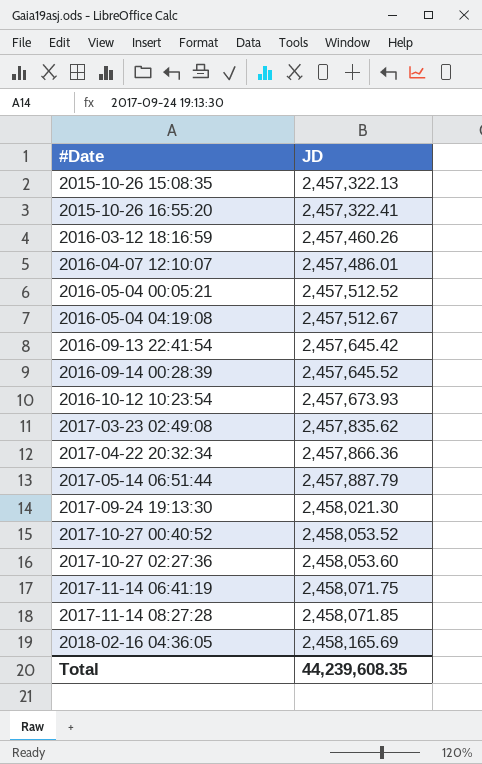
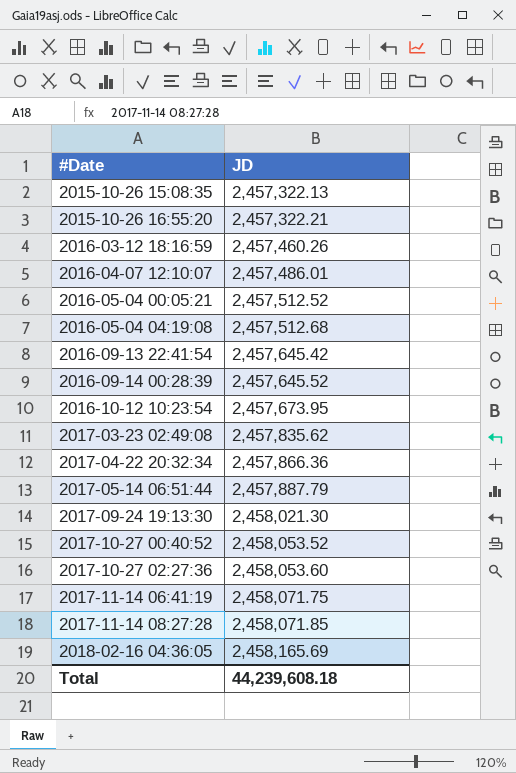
2015-10-26 16:55:20 | JD: 2,457,322.41 -> 2,457,322.21
2016-05-04 04:19:08 | JD: 2,457,512.67 -> 2,457,512.68
2016-10-12 10:23:54 | JD: 2,457,673.93 -> 2,457,673.95
Total | JD: 44,239,608.35 -> 44,239,608.18

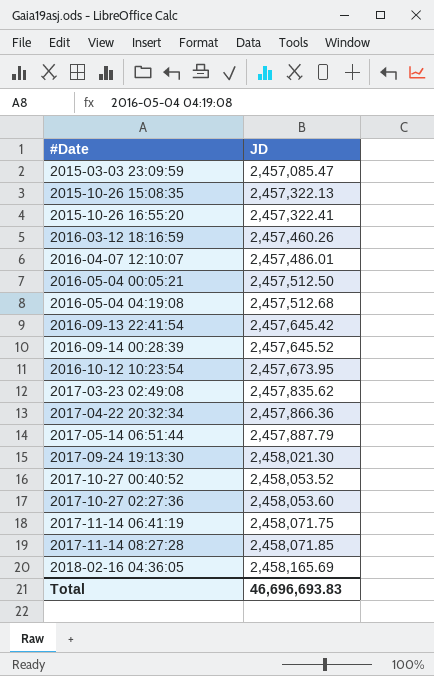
row 2015-03-03 23:09:59: none -> 2,457,085.47
2015-10-26 16:55:20 | JD: 2,457,322.21 -> 2,457,322.41
2016-05-04 00:05:21 | JD: 2,457,512.52 -> 2,457,512.50
Total | JD: 44,239,608.18 -> 46,696,693.83

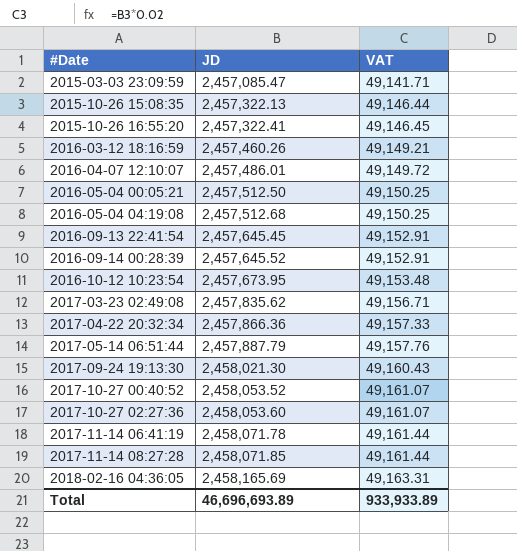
column VAT | formula: none -> [JD] * 0.02
2016-09-13 22:41:54 | JD: 2,457,645.42 -> 2,457,645.45
2017-11-14 06:41:19 | JD: 2,458,071.75 -> 2,458,071.78
Total | JD: 46,696,693.83 -> 46,696,693.89

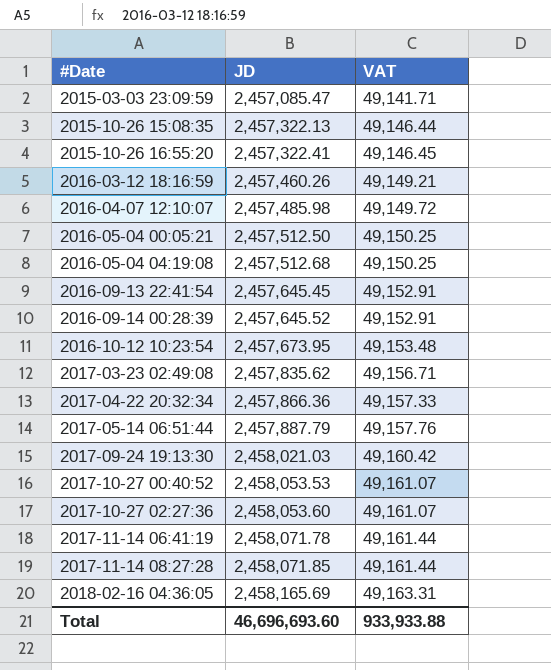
2016-04-07 12:10:07 | JD: 2,457,486.01 -> 2,457,485.98
2017-09-24 19:13:30 | JD: 2,458,021.30 -> 2,458,021.03
2017-09-24 19:13:30 | VAT: 49,160.43 -> 49,160.42
2017-10-27 00:40:52 | JD: 2,458,053.52 -> 2,458,053.53
Total | JD: 46,696,693.89 -> 46,696,693.60
Total | VAT: 933,933.89 -> 933,933.88

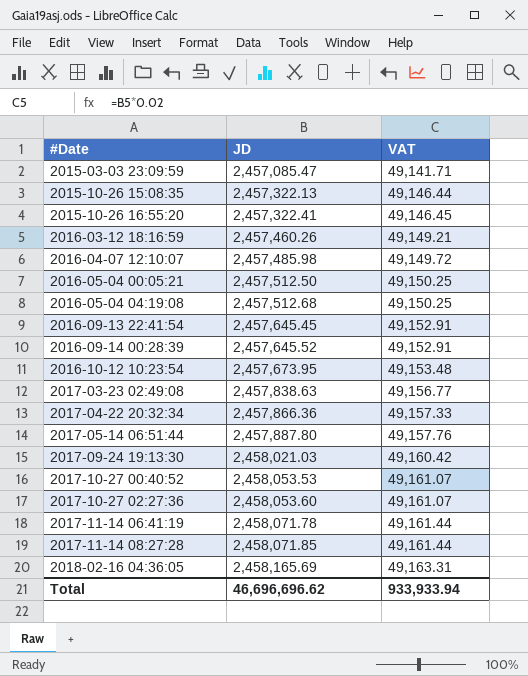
2017-03-23 02:49:08 | JD: 2,457,835.62 -> 2,457,838.63
2017-03-23 02:49:08 | VAT: 49,156.71 -> 49,156.77
2017-05-14 06:51:44 | JD: 2,457,887.79 -> 2,457,887.80
Total | JD: 46,696,693.60 -> 46,696,696.62
Total | VAT: 933,933.88 -> 933,933.94

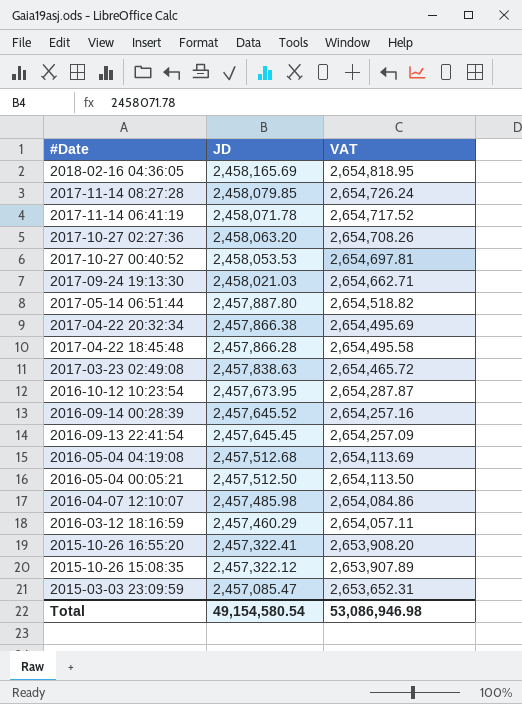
row order: #Date ascending -> #Date descending
column VAT | formula: [JD] * 0.02 -> [JD] * 1.08
2017-11-14 08:27:28 | JD: 2,458,071.85 -> 2,458,079.85
2017-10-27 02:27:36 | JD: 2,458,053.60 -> 2,458,063.20
2017-04-22 20:32:34 | JD: 2,457,866.36 -> 2,457,866.38
row 2017-04-22 18:45:48: none -> 2,457,866.28 | 2,654,495.58
2016-03-12 18:16:59 | JD: 2,457,460.26 -> 2,457,460.29
2015-10-26 15:08:35 | JD: 2,457,322.13 -> 2,457,322.12
Total | JD: 46,696,696.62 -> 49,154,580.54
Total | VAT: 933,933.94 -> 53,086,946.98

